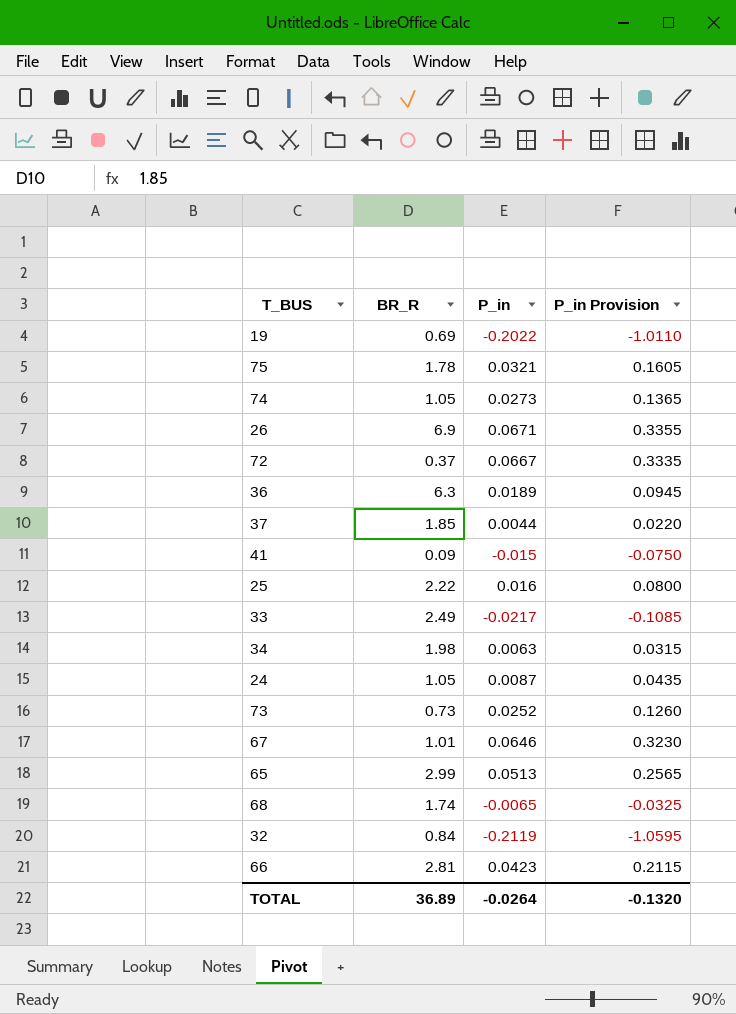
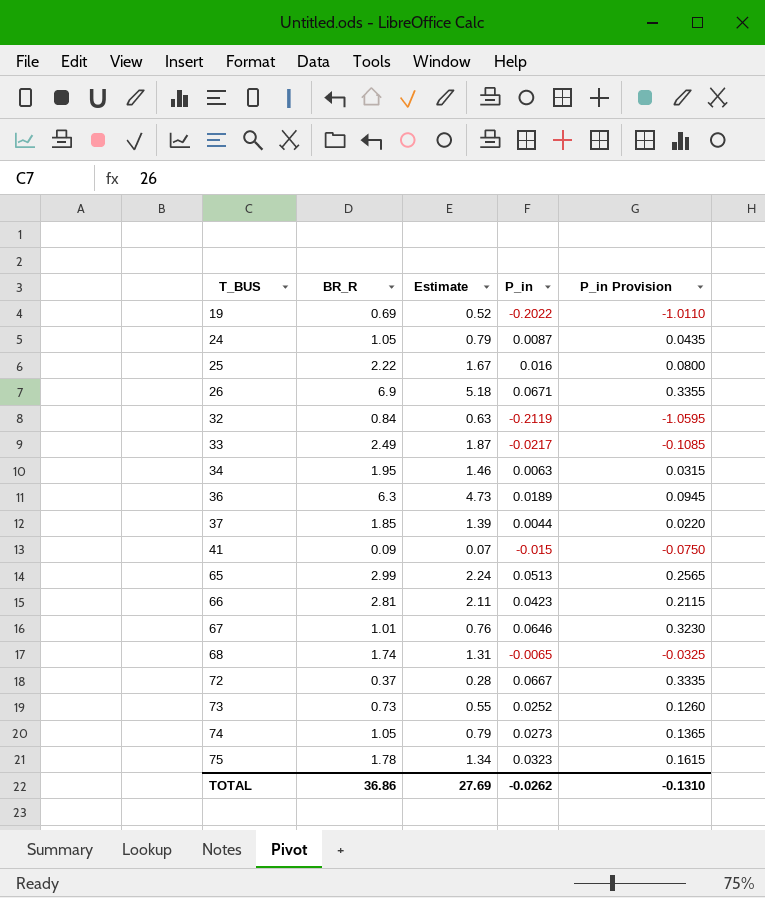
row order: none -> T_BUS ascending
column Estimate | formula: none -> [BR_R] * 0.75
34 | BR_R: 1.98 -> 1.95
75 | P_in: 0.0321 -> 0.0323
75 | P_in Provision: 0.1605 -> 0.1615
TOTAL | BR_R: 36.89 -> 36.86
TOTAL | P_in: -0.0264 -> -0.0262
TOTAL | P_in Provision: -0.1320 -> -0.1310

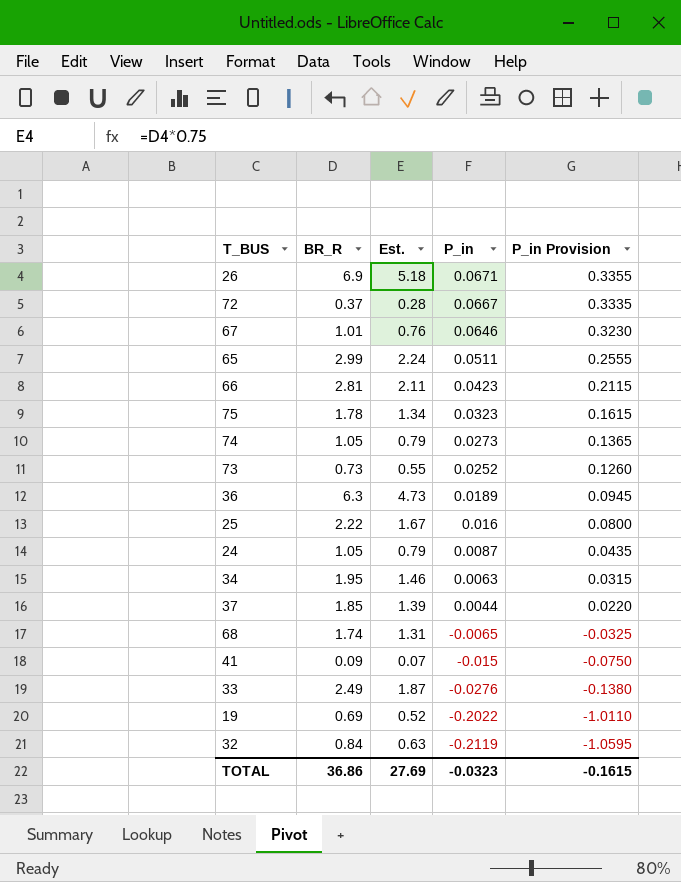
row order: T_BUS ascending -> P_in descending
column name: Estimate -> Est.
65 | P_in: 0.0513 -> 0.0511
65 | P_in Provision: 0.2565 -> 0.2555
33 | P_in: -0.0217 -> -0.0276
33 | P_in Provision: -0.1085 -> -0.1380
TOTAL | P_in: -0.0262 -> -0.0323
TOTAL | P_in Provision: -0.1310 -> -0.1615

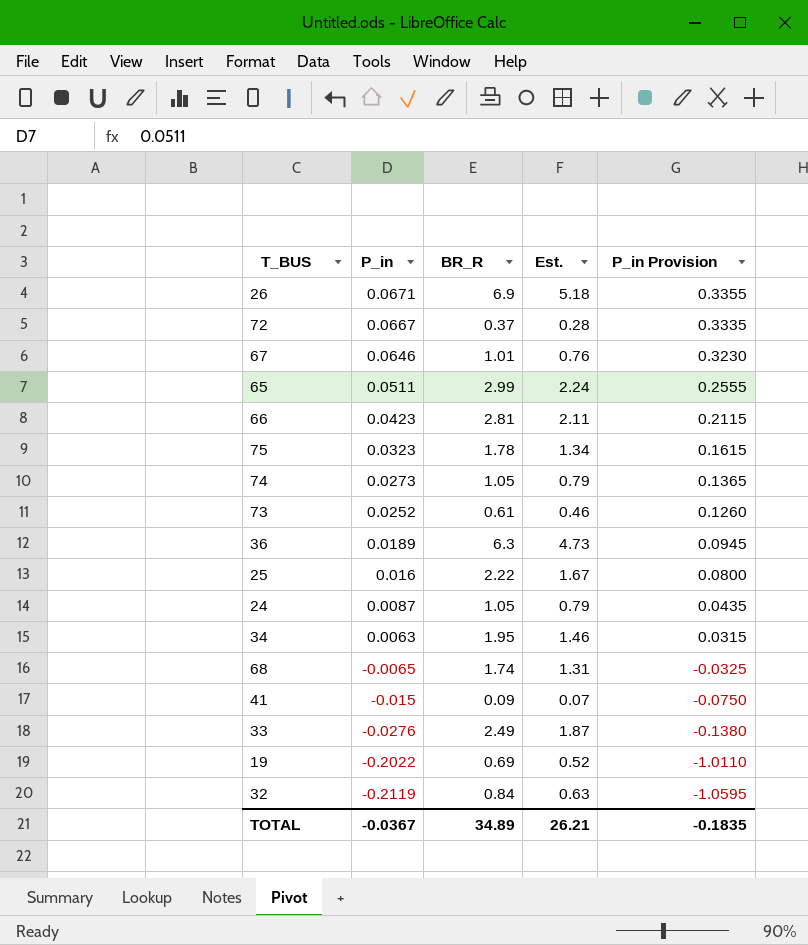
column P_in | position: 4 -> 2
row 37: 1.85 | 1.39 | 0.0044 | 0.0220 -> none
73 | BR_R: 0.73 -> 0.61
73 | Est.: 0.55 -> 0.46
TOTAL | P_in: -0.0323 -> -0.0367
TOTAL | BR_R: 36.86 -> 34.89
TOTAL | Est.: 27.69 -> 26.21
TOTAL | P_in Provision: -0.1615 -> -0.1835

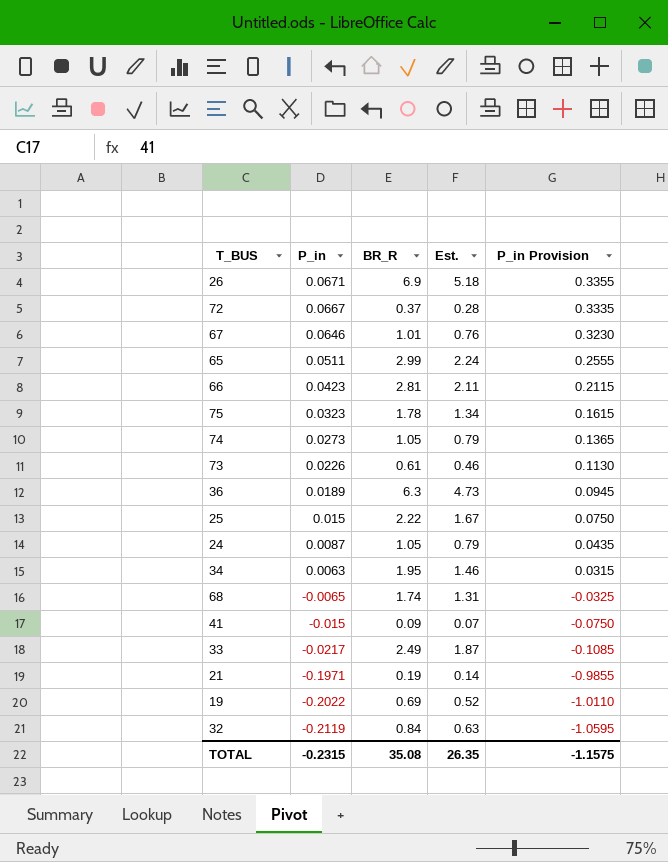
73 | P_in: 0.0252 -> 0.0226
73 | P_in Provision: 0.1260 -> 0.1130
25 | P_in: 0.016 -> 0.015
25 | P_in Provision: 0.0800 -> 0.0750
33 | P_in: -0.0276 -> -0.0217
33 | P_in Provision: -0.1380 -> -0.1085
row 21: none -> -0.1971 | 0.19 | 0.14 | -0.9855
TOTAL | P_in: -0.0367 -> -0.2315
TOTAL | BR_R: 34.89 -> 35.08
TOTAL | Est.: 26.21 -> 26.35
TOTAL | P_in Provision: -0.1835 -> -1.1575

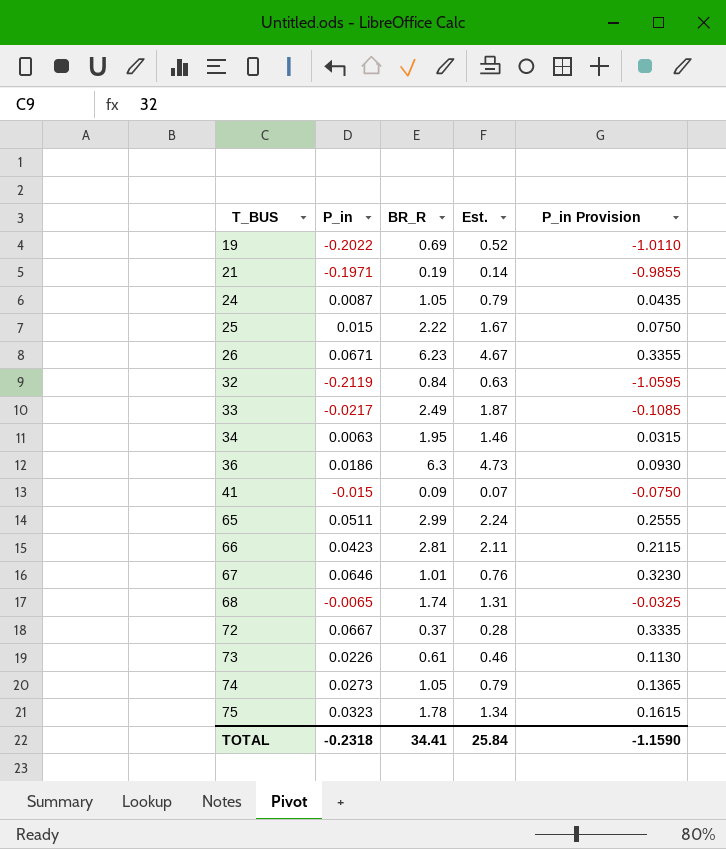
row order: P_in descending -> T_BUS ascending
26 | BR_R: 6.9 -> 6.23
26 | Est.: 5.18 -> 4.67
36 | P_in: 0.0189 -> 0.0186
36 | P_in Provision: 0.0945 -> 0.0930
TOTAL | P_in: -0.2315 -> -0.2318
TOTAL | BR_R: 35.08 -> 34.41
TOTAL | Est.: 26.35 -> 25.84
TOTAL | P_in Provision: -1.1575 -> -1.1590

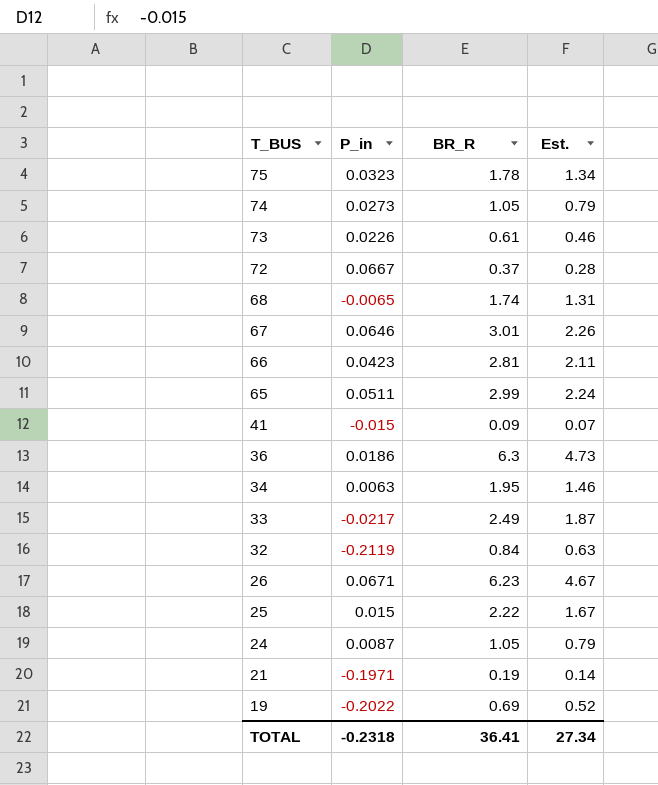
row order: T_BUS ascending -> T_BUS descending
column P_in Provision | formula: [P_in] * 5 -> none
67 | BR_R: 1.01 -> 3.01
67 | Est.: 0.76 -> 2.26
TOTAL | BR_R: 34.41 -> 36.41
TOTAL | Est.: 25.84 -> 27.34

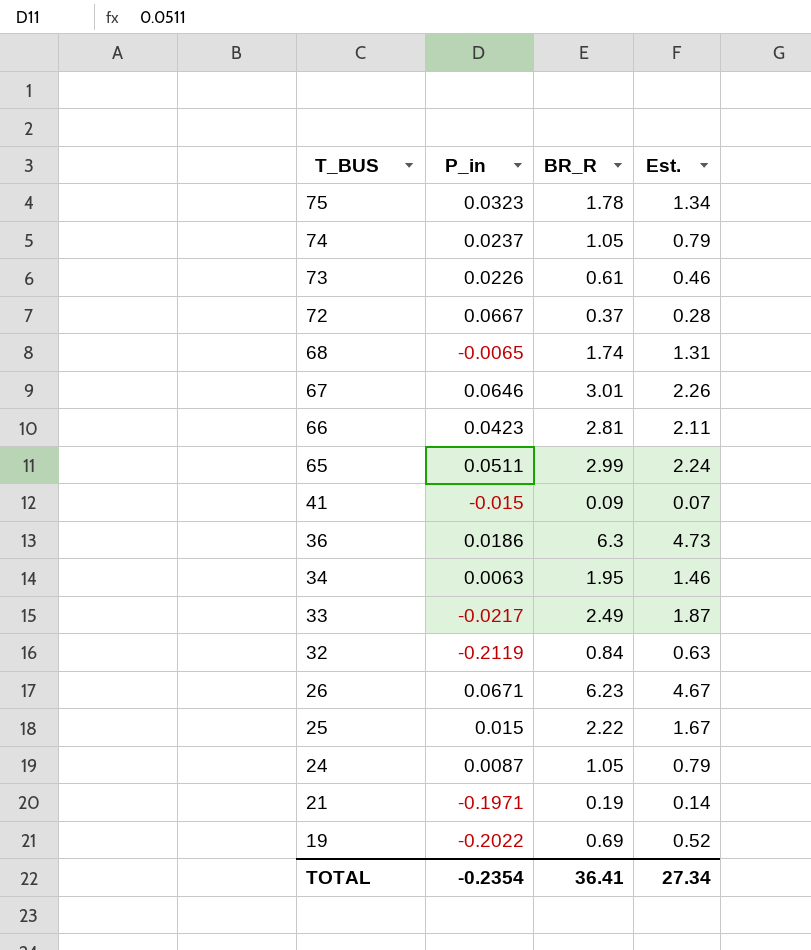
74 | P_in: 0.0273 -> 0.0237
TOTAL | P_in: -0.2318 -> -0.2354

